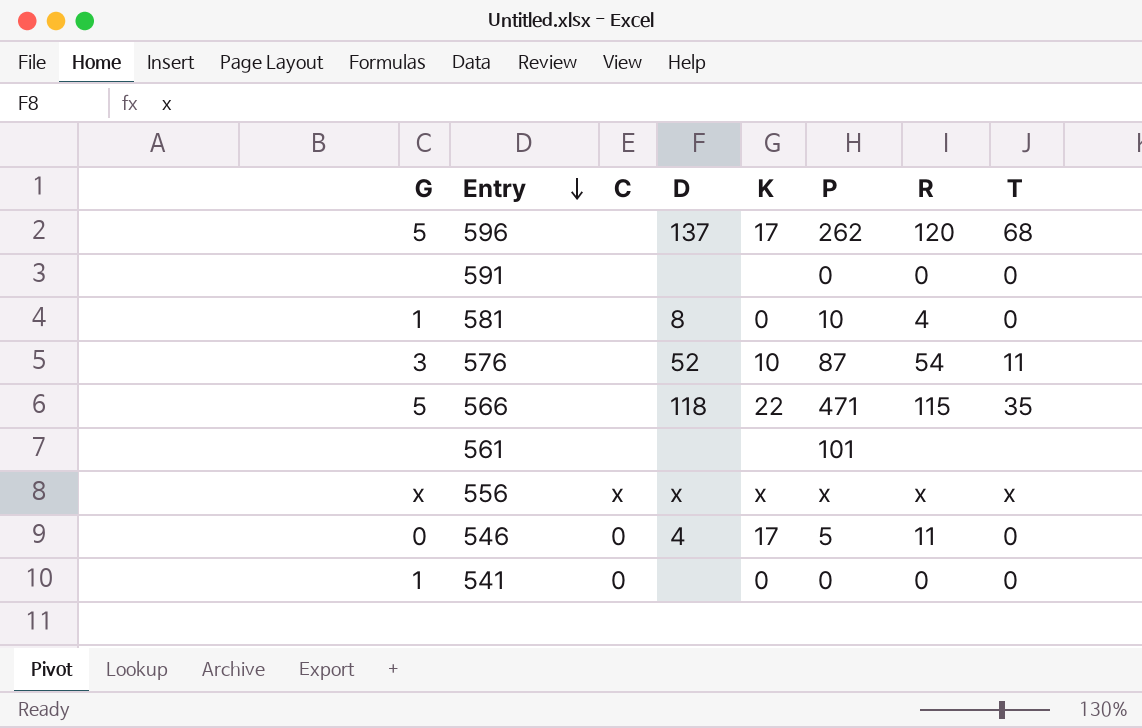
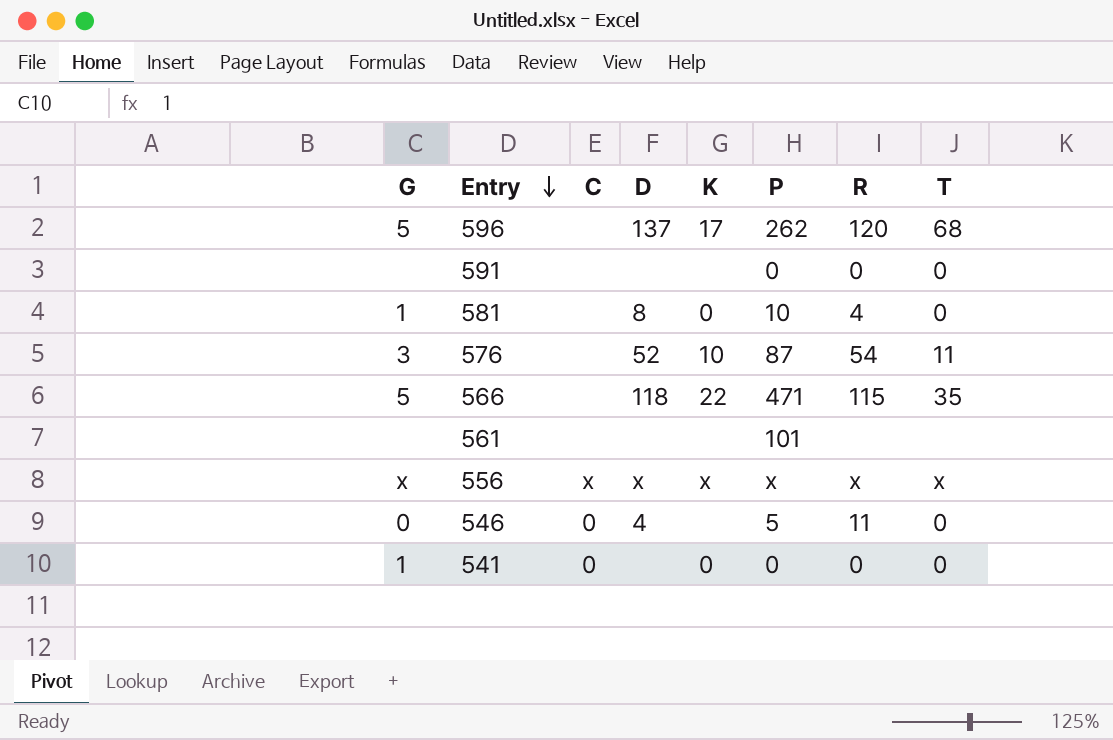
546 | Ｋ: 17 -> none

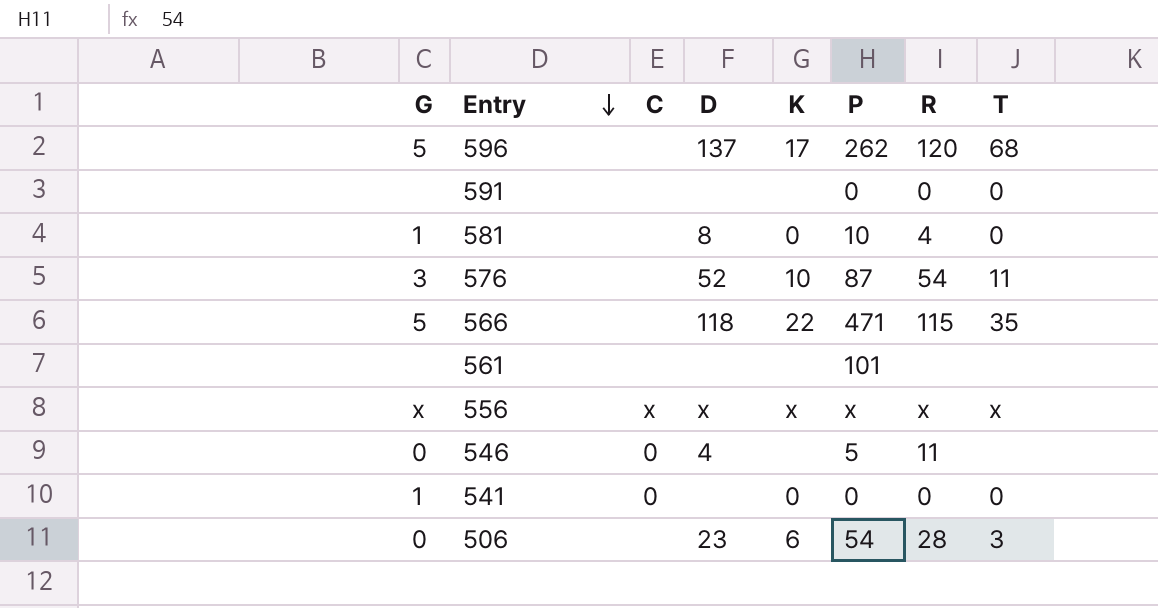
546 | Ｔ: 0 -> none
row 506: none -> 0 | none | 23 | 6 | 54 | 28 | 3

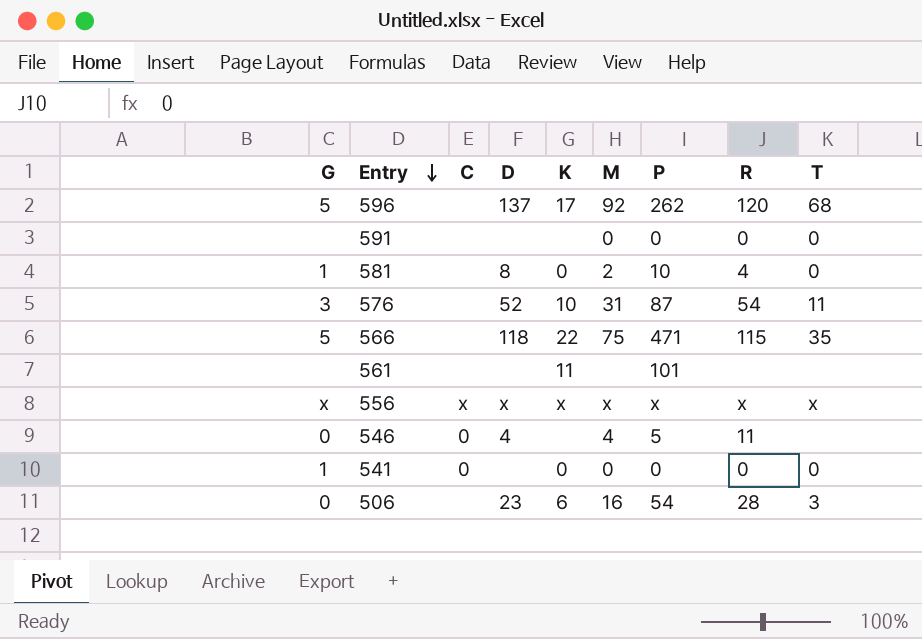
column Ｍ | position: none -> 6
561 | Ｋ: none -> 11

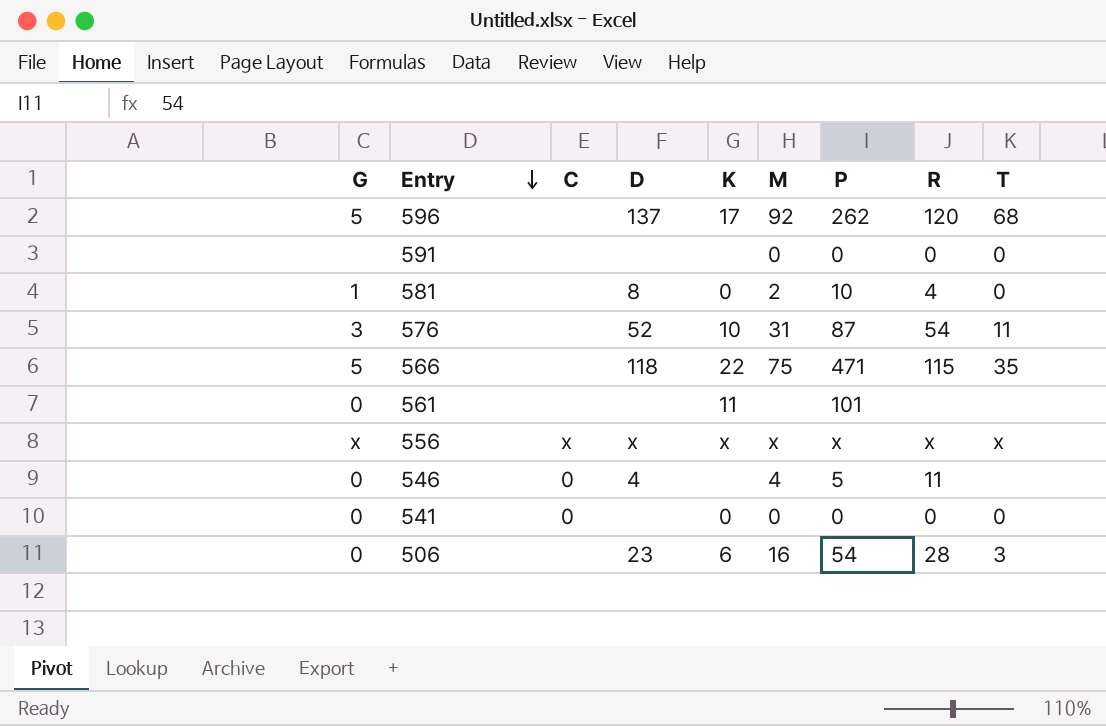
561 | Ｇ: none -> 0
541 | Ｇ: 1 -> 0

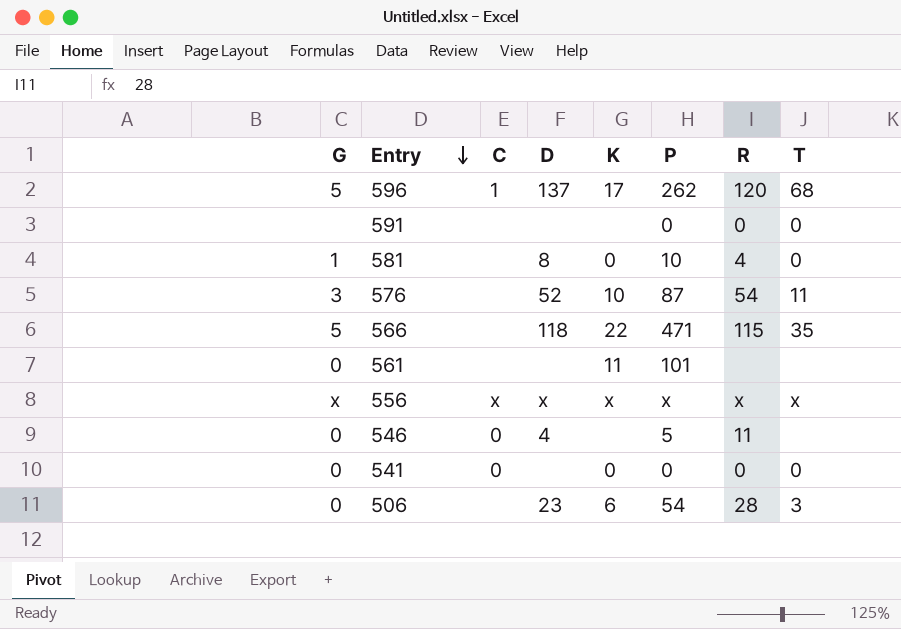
column Ｍ | position: 6 -> none
596 | Ｃ: none -> 1

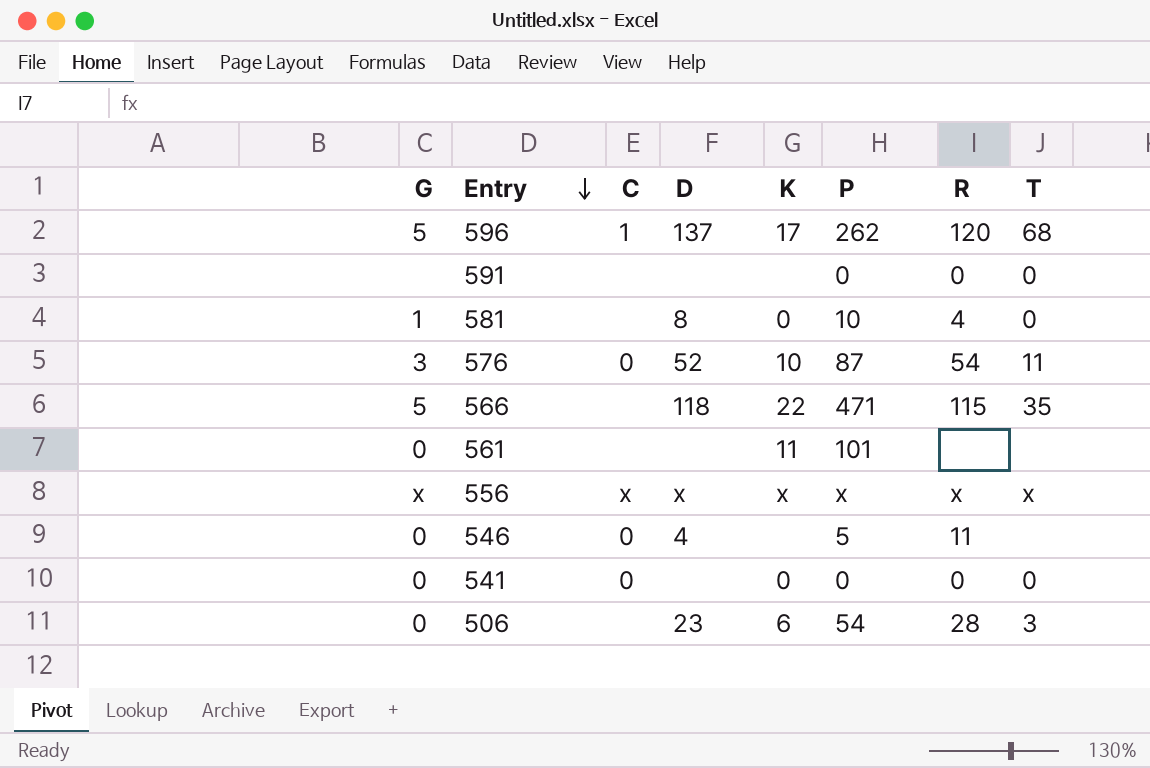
576 | Ｃ: none -> 0

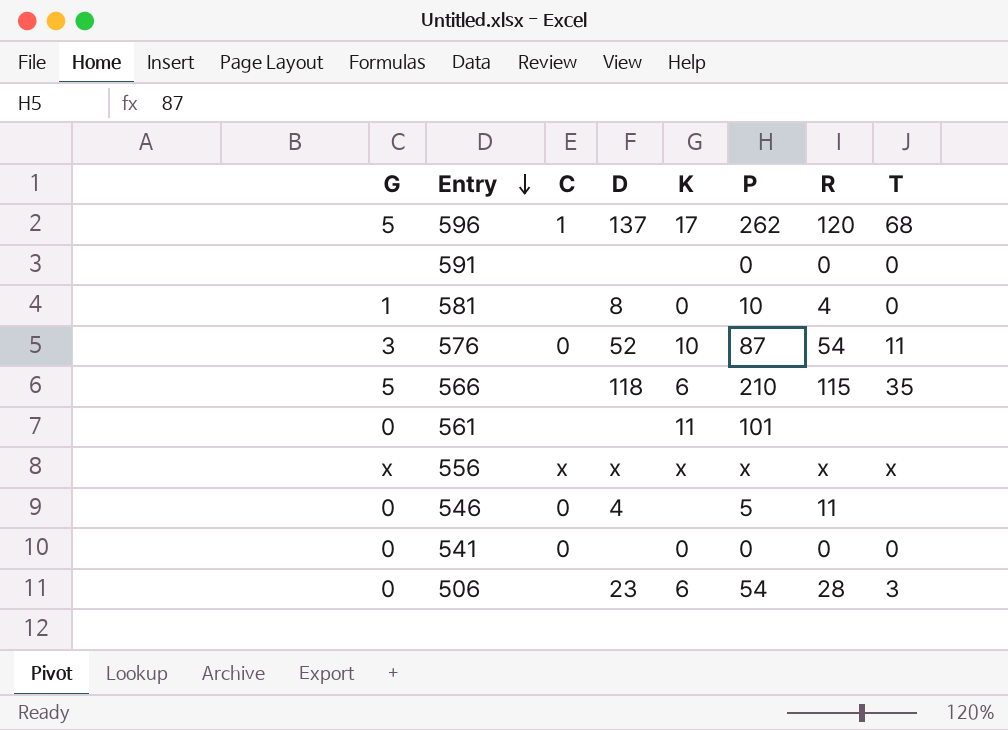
566 | Ｋ: 22 -> 6
566 | Ｐ: 471 -> 210

